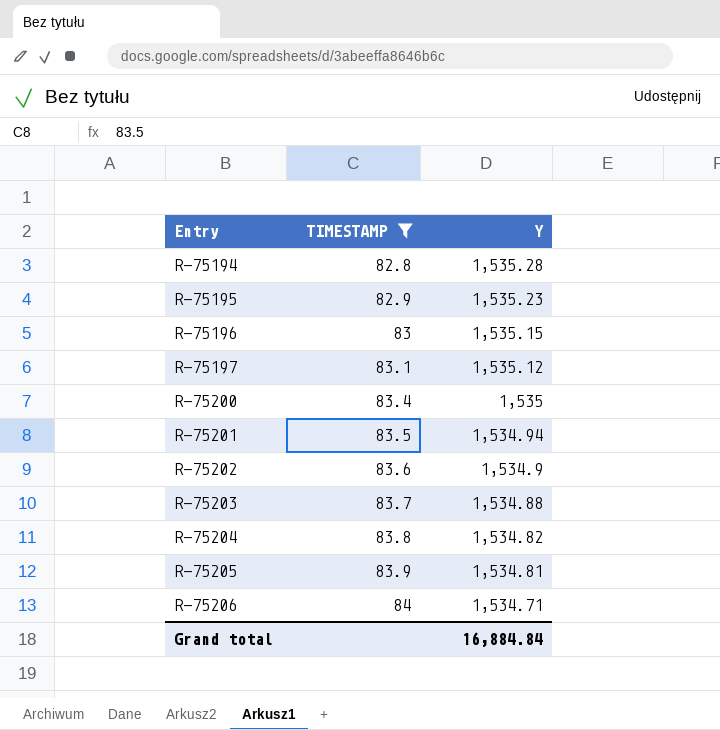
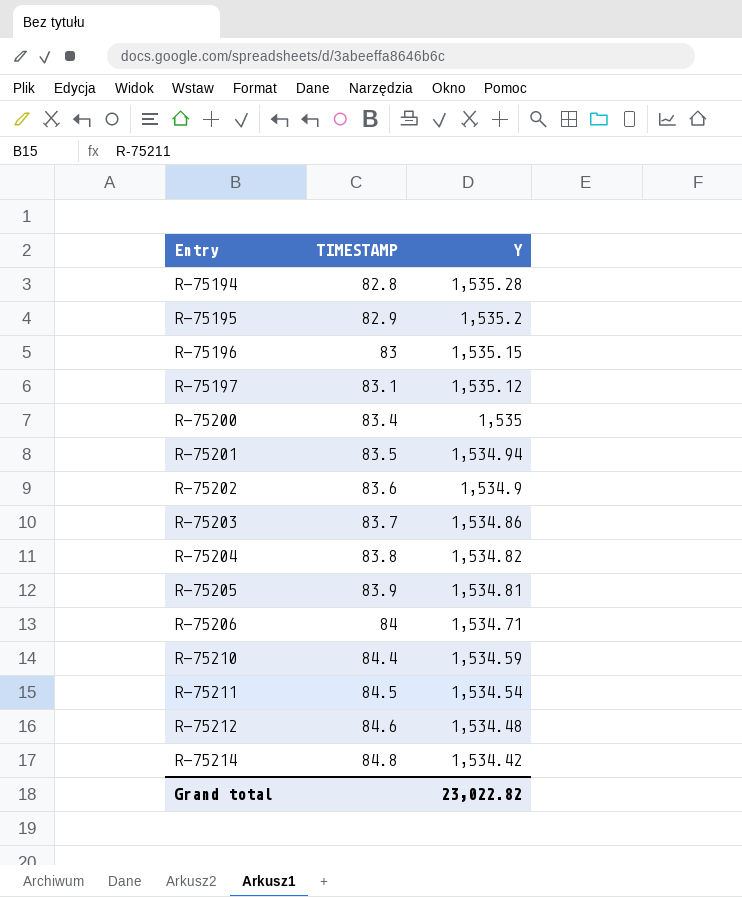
filter: TIMESTAMP <= 84 -> none
R-75195 | Y: 1,535.23 -> 1,535.2
R-75203 | Y: 1,534.88 -> 1,534.86
Grand total | Y: 16,884.84 -> 23,022.82

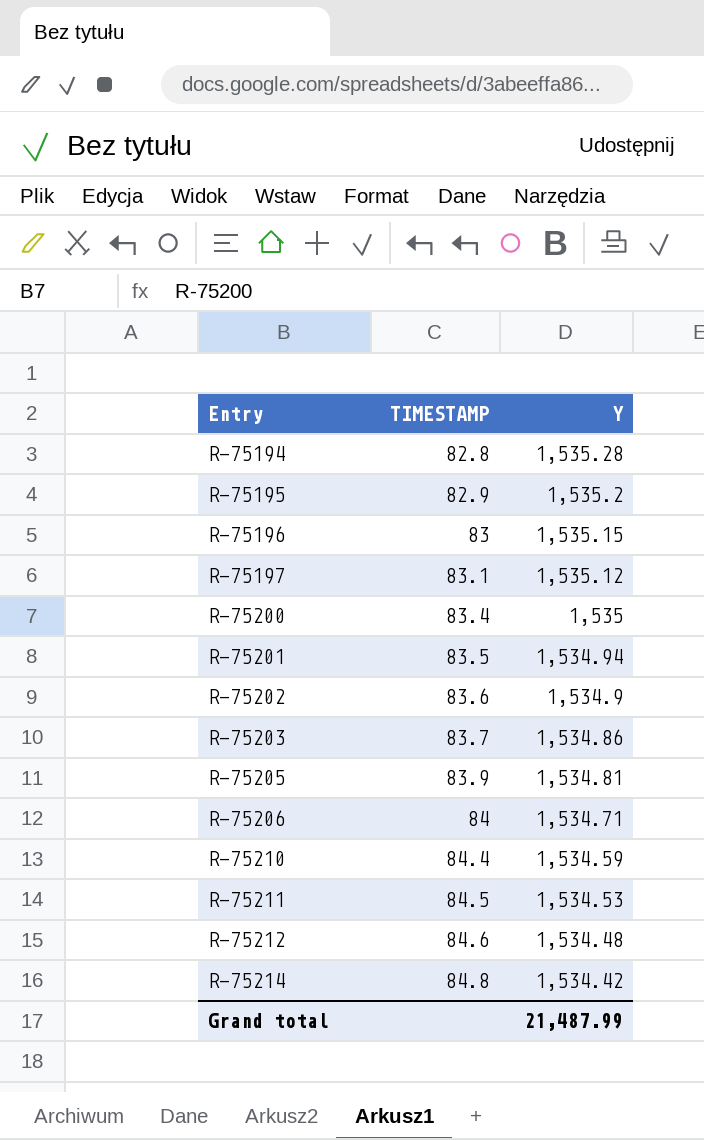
row R-75204: 83.8 | 1,534.82 -> none
R-75211 | Y: 1,534.54 -> 1,534.53
Grand total | Y: 23,022.82 -> 21,487.99

